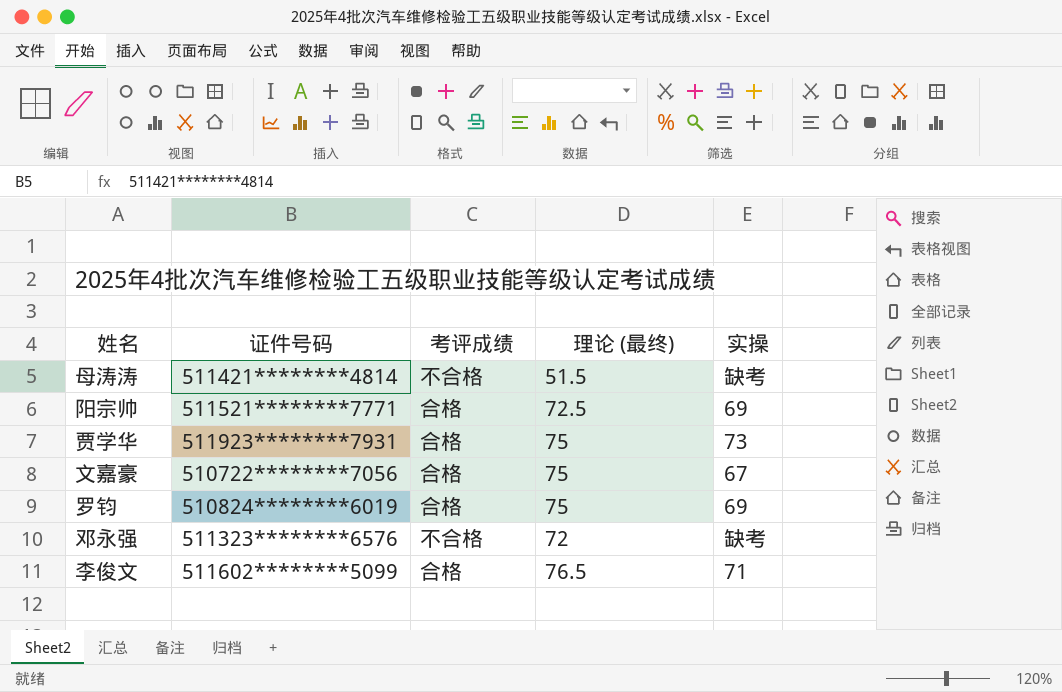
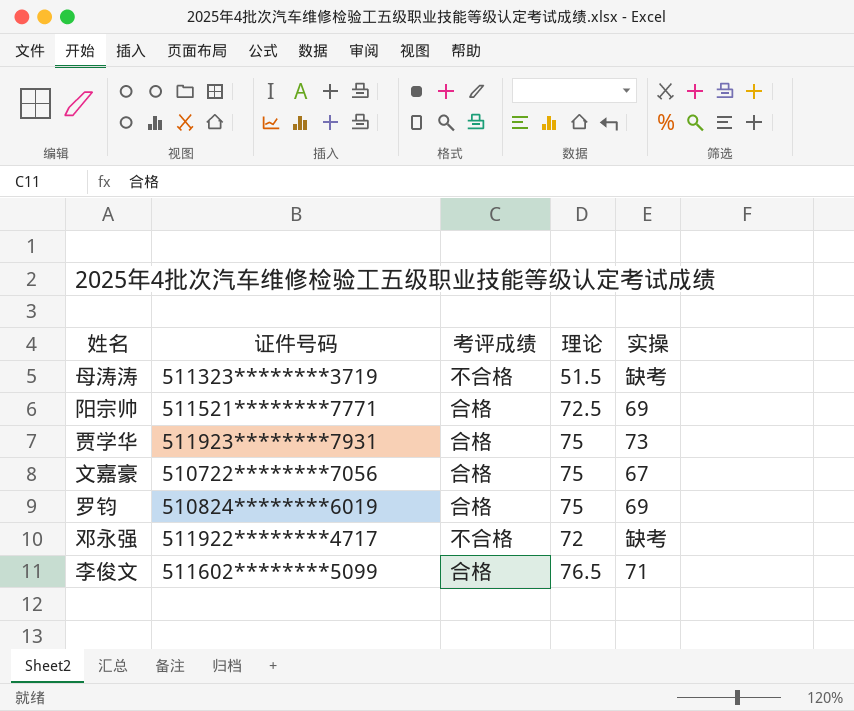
column name: 理论 (最终) -> 理论
母涛涛 | 证件号码: 511421********4814 -> 511323********3719
邓永强 | 证件号码: 511323********6576 -> 511922********4717

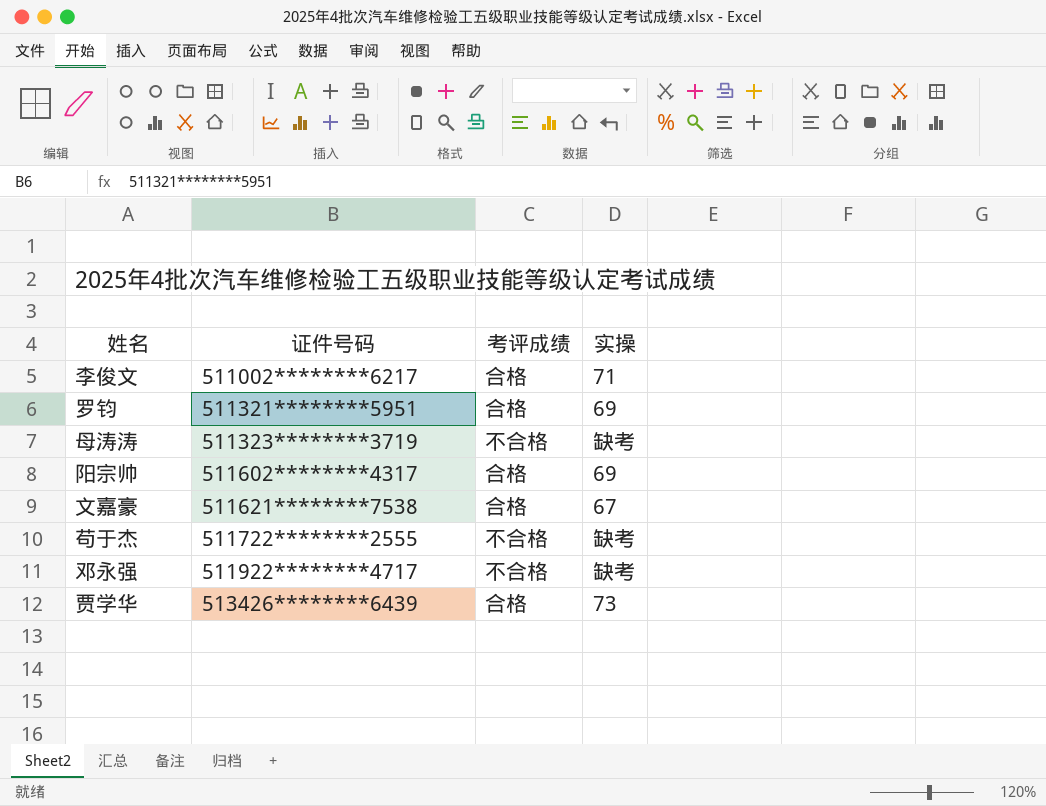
row order: none -> 证件号码 ascending
column 理论 | position: 4 -> none
李俊文 | 证件号码: 511602********5099 -> 511002********6217
罗钧 | 证件号码: 510824********6019 -> 511321********5951
阳宗帅 | 证件号码: 511521********7771 -> 511602********4317
文嘉豪 | 证件号码: 510722********7056 -> 511621********7538
row 苟于杰: none -> 511722********2555 | 不合格 | 缺考
贾学华 | 证件号码: 511923********7931 -> 513426********6439

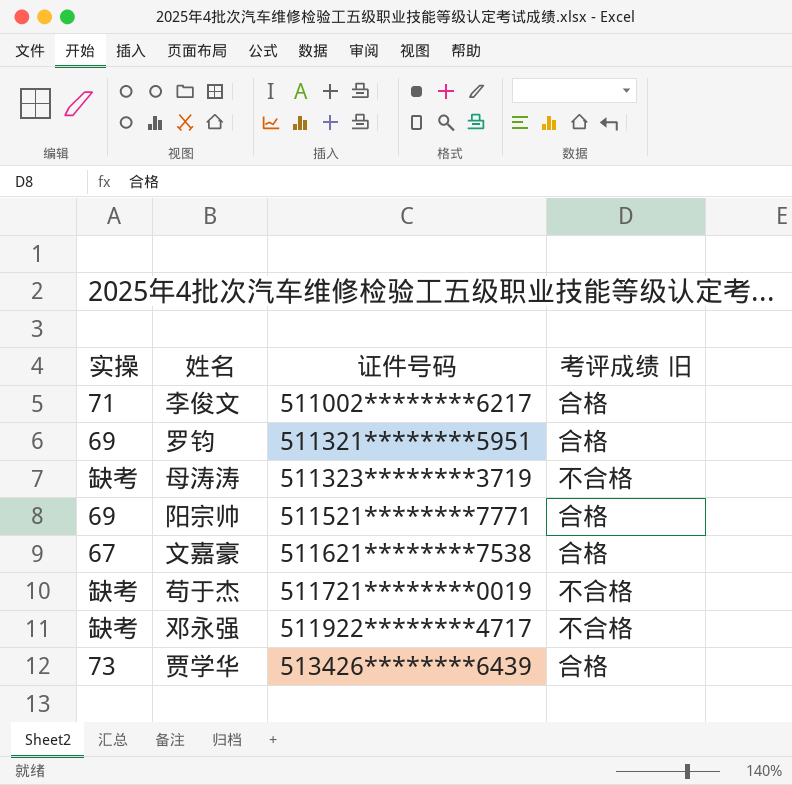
column 实操 | position: 4 -> 1
column name: 考评成绩 -> 考评成绩 旧
阳宗帅 | 证件号码: 511602********4317 -> 511521********7771
苟于杰 | 证件号码: 511722********2555 -> 511721********0019

